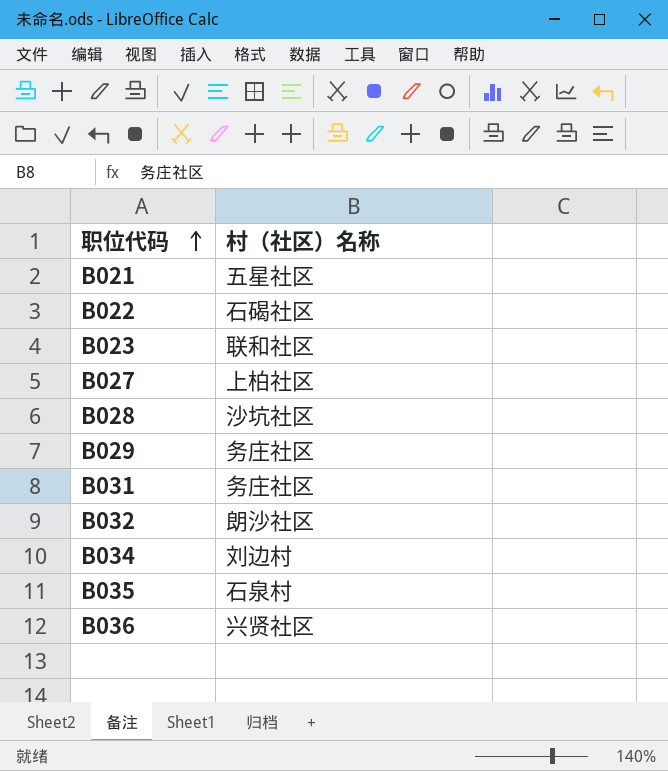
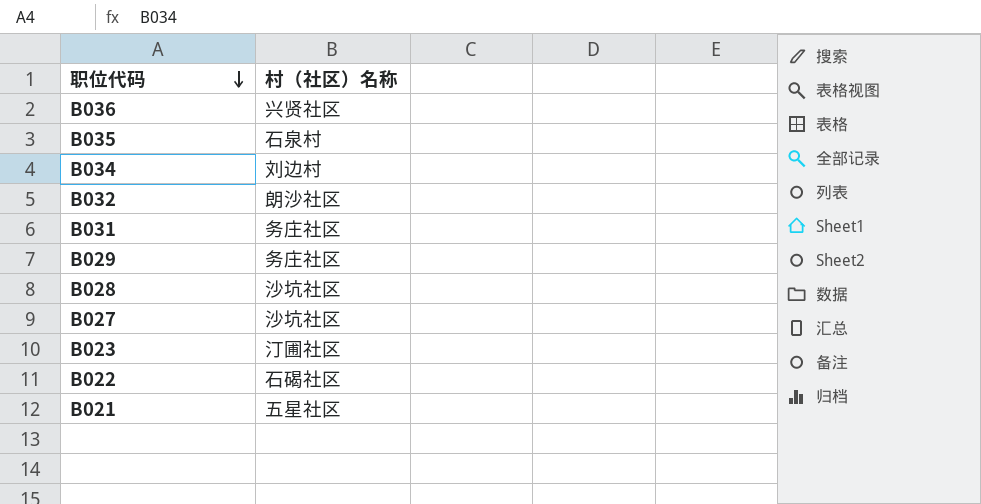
row order: 职位代码 ascending -> 职位代码 descending
B027 | 村（社区）名称: 上柏社区 -> 沙坑社区
B023 | 村（社区）名称: 联和社区 -> 汀圃社区

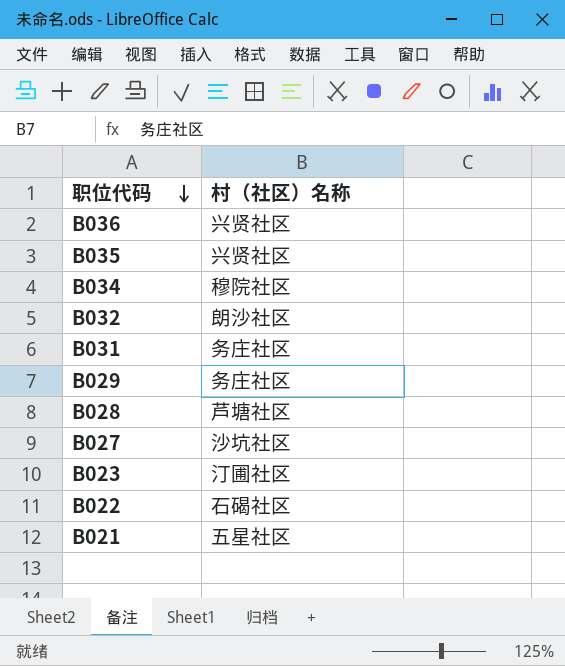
B035 | 村（社区）名称: 石泉村 -> 兴贤社区
B034 | 村（社区）名称: 刘边村 -> 穆院社区
B028 | 村（社区）名称: 沙坑社区 -> 芦塘社区

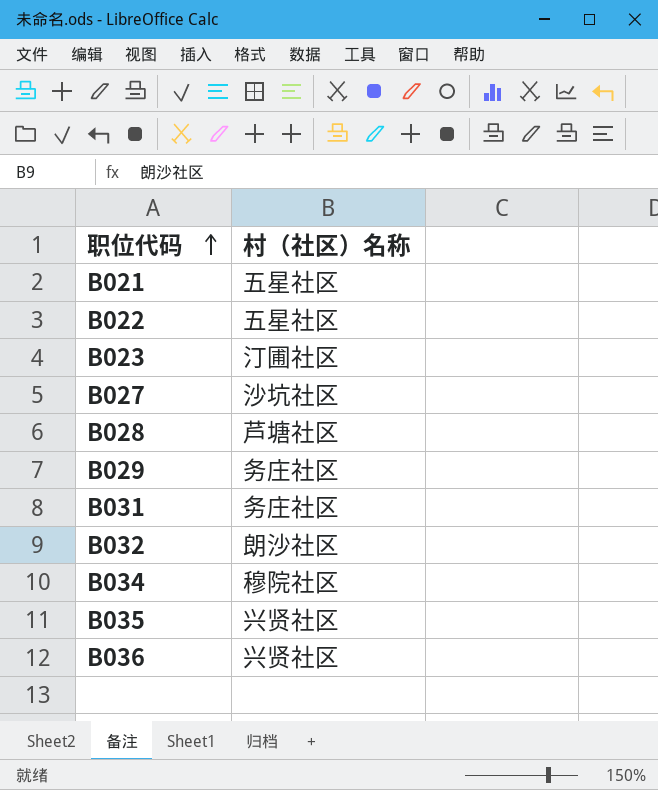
row order: 职位代码 descending -> 职位代码 ascending
B022 | 村（社区）名称: 石碣社区 -> 五星社区

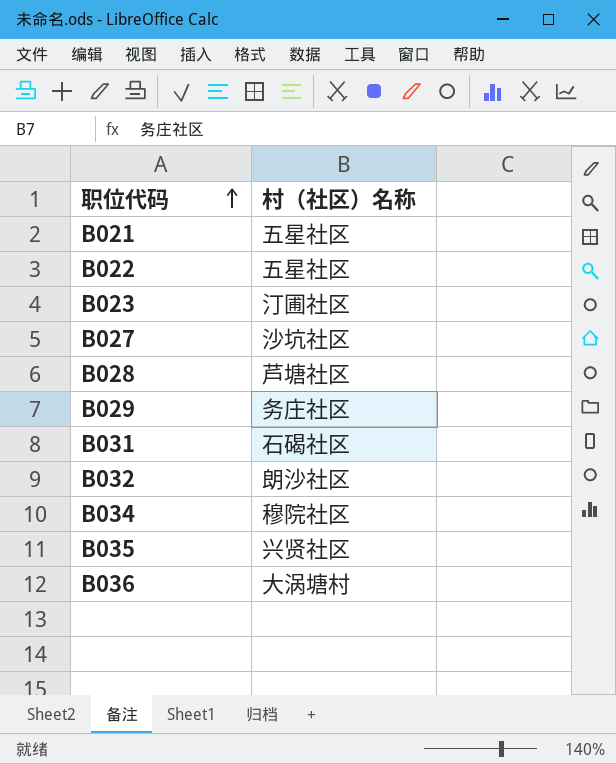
B031 | 村（社区）名称: 务庄社区 -> 石碣社区
B036 | 村（社区）名称: 兴贤社区 -> 大涡塘村

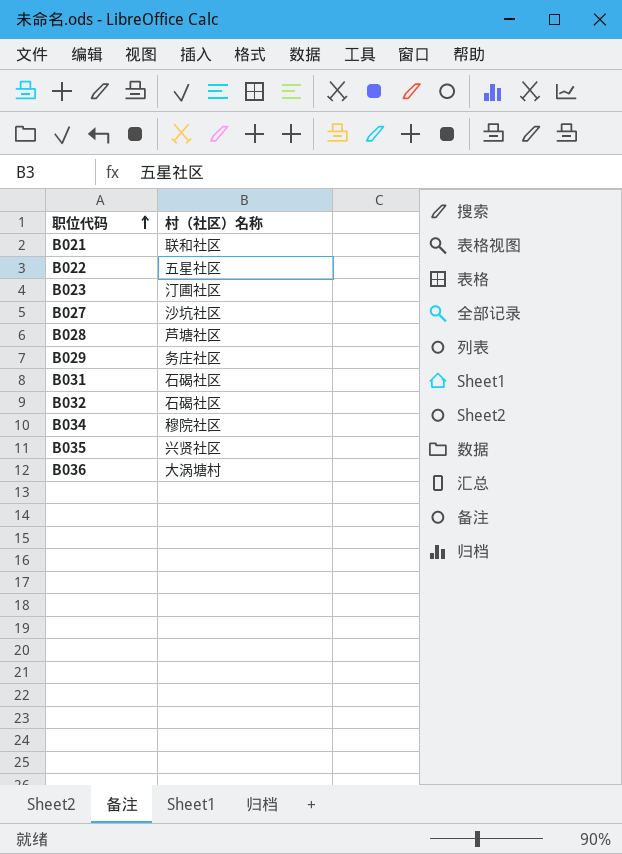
B021 | 村（社区）名称: 五星社区 -> 联和社区
B032 | 村（社区）名称: 朗沙社区 -> 石碣社区

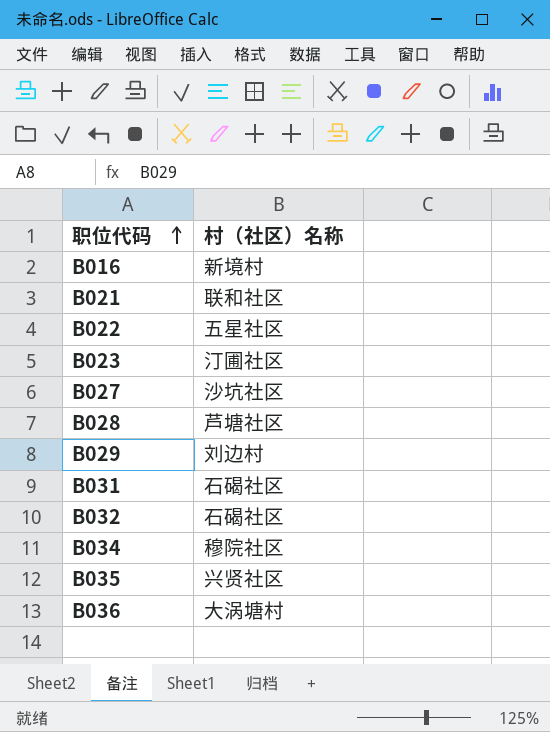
row B016: none -> 新境村
B029 | 村（社区）名称: 务庄社区 -> 刘边村

